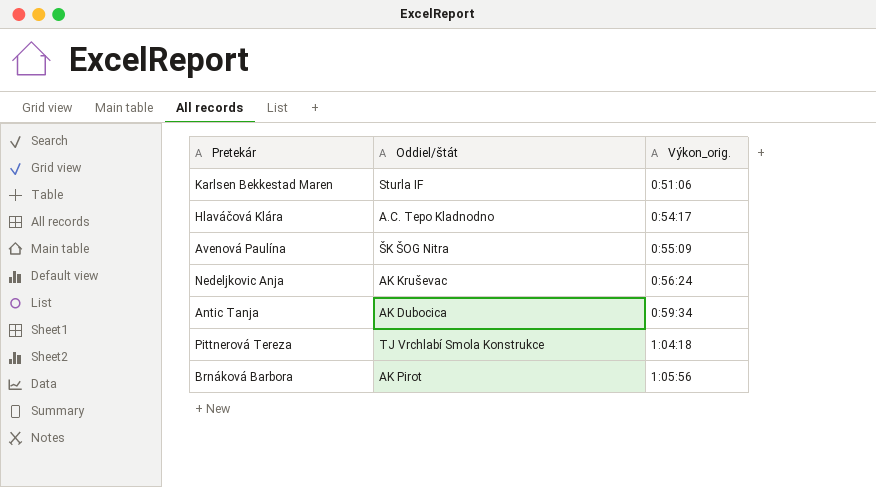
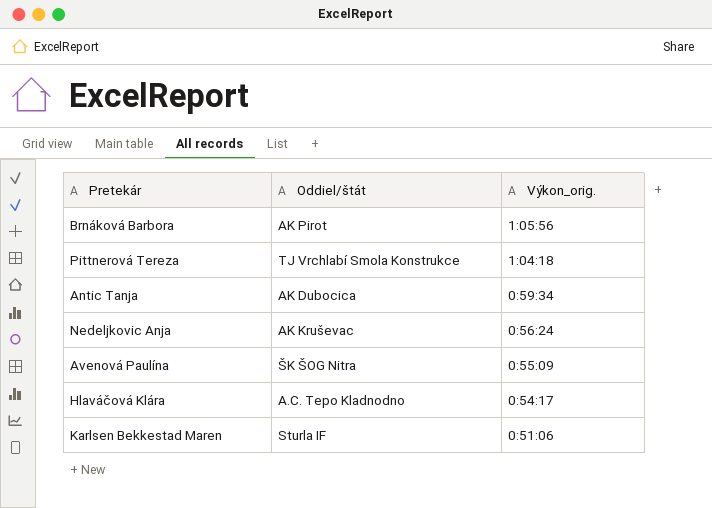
row order: Výkon_orig. ascending -> Výkon_orig. descending

